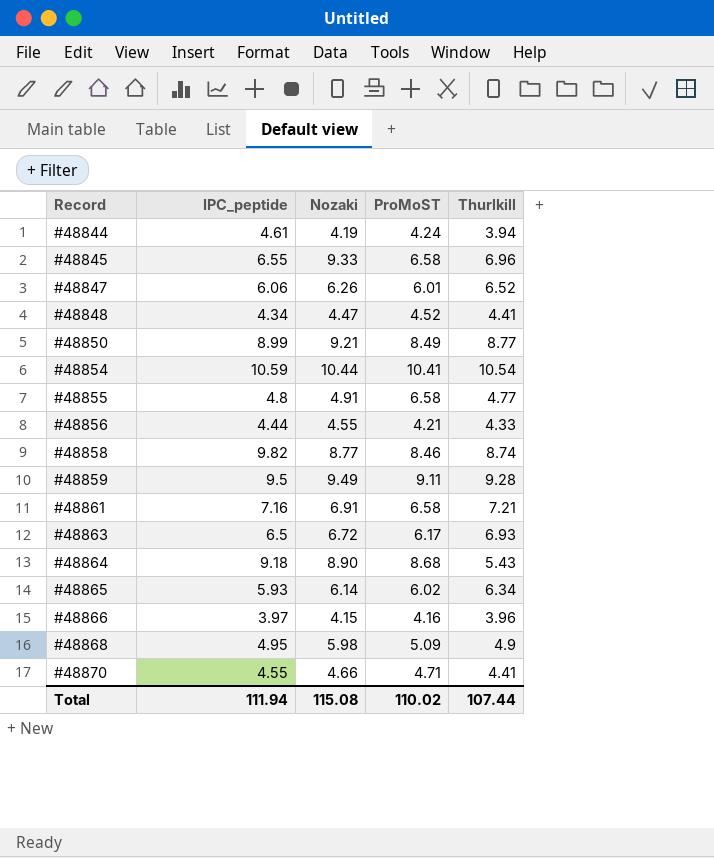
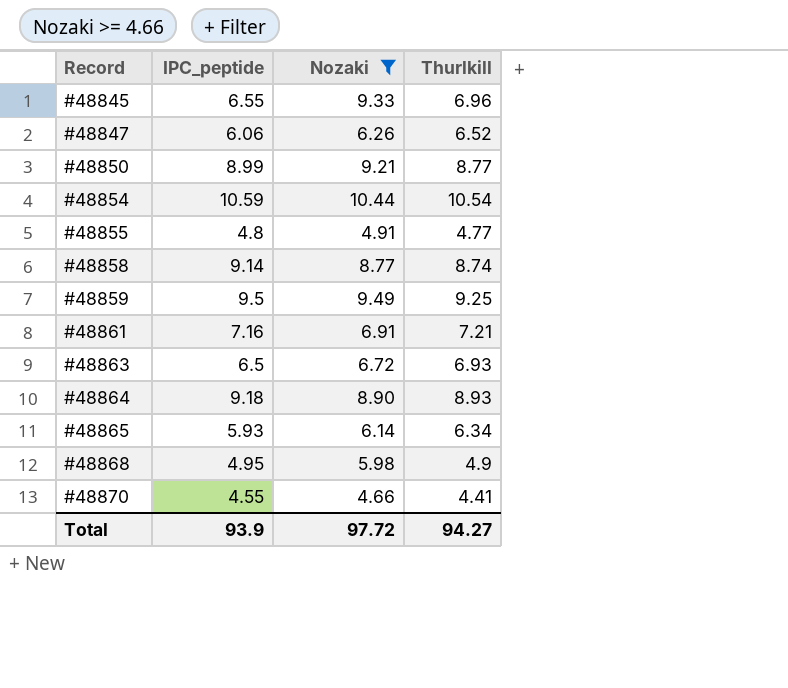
filter: none -> Nozaki >= 4.66
column ProMoST | position: 4 -> none
#48858 | IPC_peptide: 9.82 -> 9.14
#48859 | Thurlkill: 9.28 -> 9.25
#48864 | Thurlkill: 5.43 -> 8.93
Total | IPC_peptide: 111.94 -> 93.9
Total | Nozaki: 115.08 -> 97.72
Total | Thurlkill: 107.44 -> 94.27

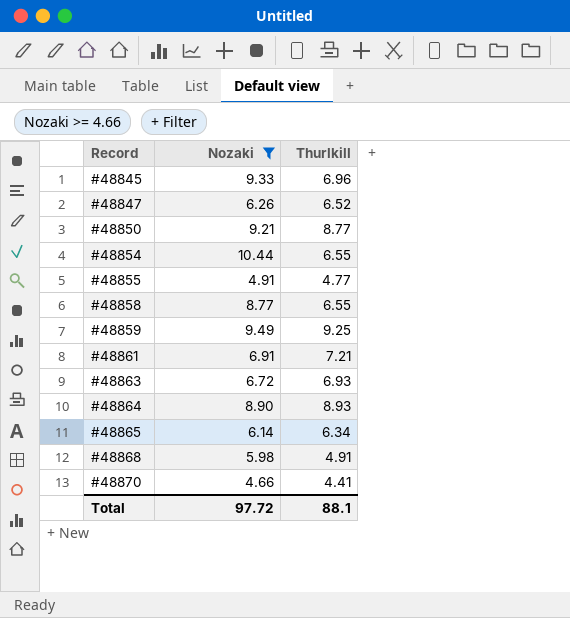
column IPC_peptide | position: 2 -> none
#48854 | Thurlkill: 10.54 -> 6.55
#48858 | Thurlkill: 8.74 -> 6.55
#48868 | Thurlkill: 4.9 -> 4.91
Total | Thurlkill: 94.27 -> 88.1

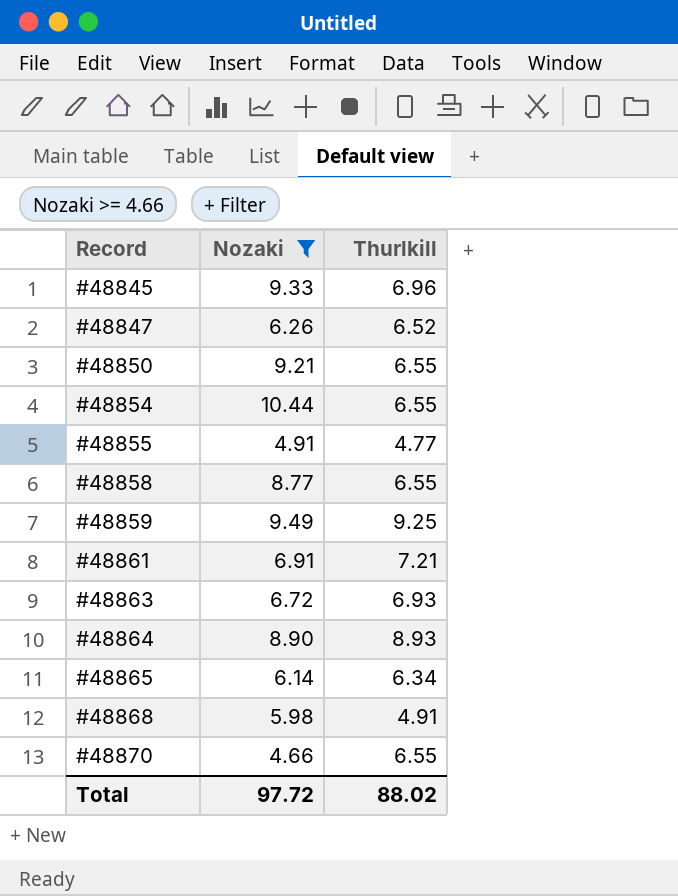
#48850 | Thurlkill: 8.77 -> 6.55
#48870 | Thurlkill: 4.41 -> 6.55
Total | Thurlkill: 88.1 -> 88.02

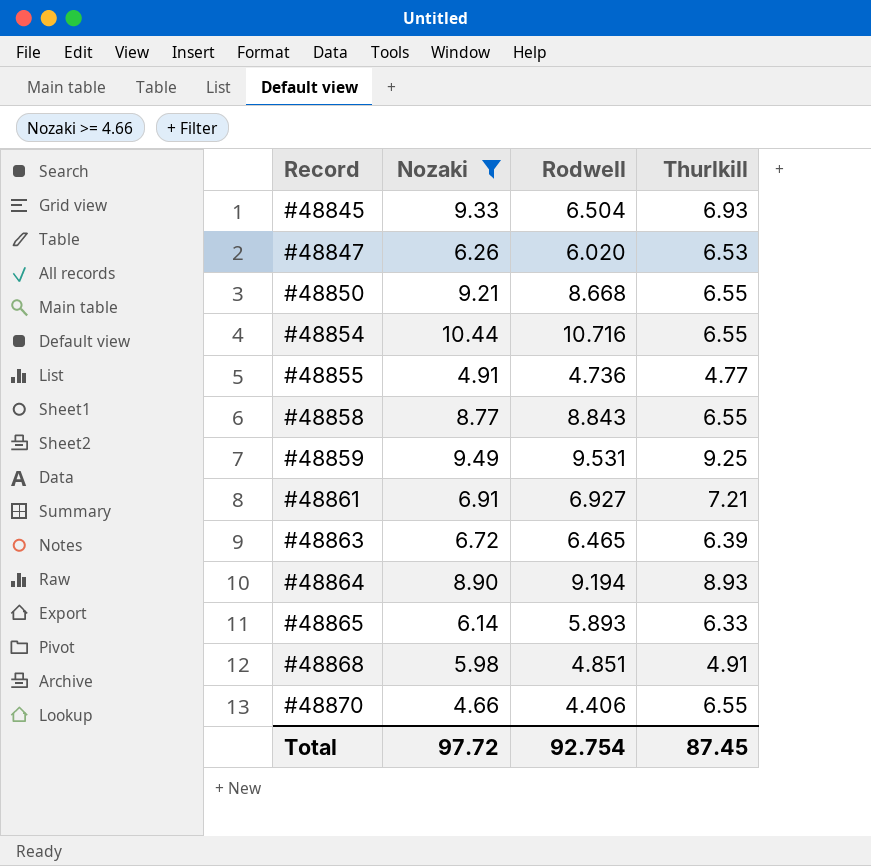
column Rodwell | position: none -> 3
#48845 | Thurlkill: 6.96 -> 6.93
#48847 | Thurlkill: 6.52 -> 6.53
#48863 | Thurlkill: 6.93 -> 6.39
#48865 | Thurlkill: 6.34 -> 6.33
Total | Thurlkill: 88.02 -> 87.45

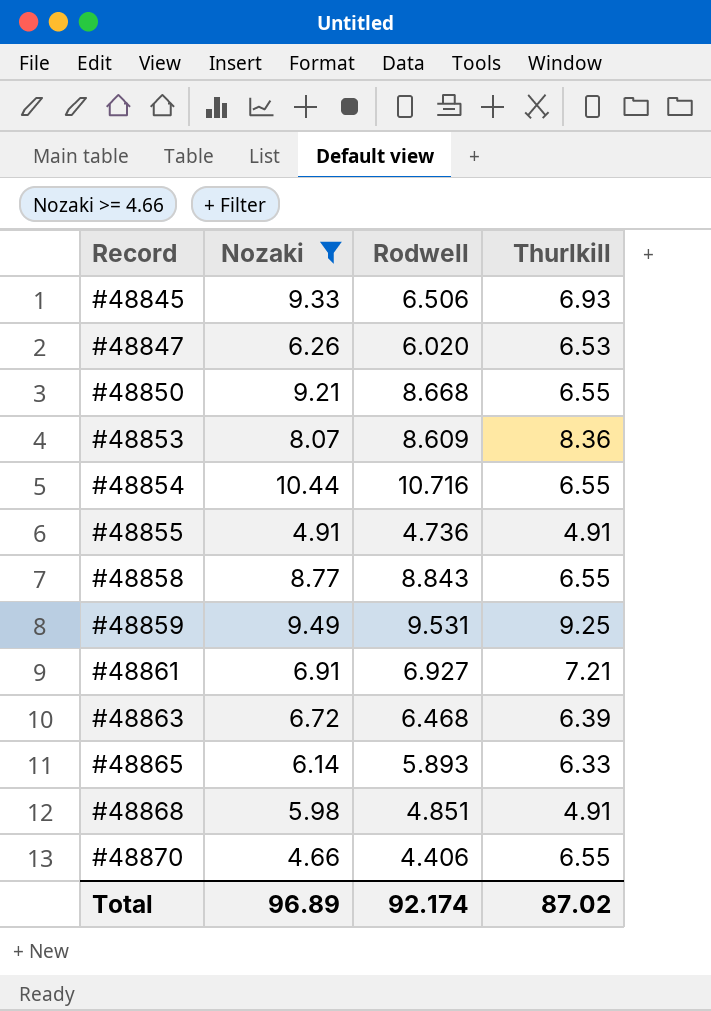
row #48864: 8.90 | 9.194 | 8.93 -> none
#48845 | Rodwell: 6.504 -> 6.506
row #48853: none -> 8.07 | 8.609 | 8.36
#48855 | Thurlkill: 4.77 -> 4.91
#48863 | Rodwell: 6.465 -> 6.468
Total | Nozaki: 97.72 -> 96.89
Total | Rodwell: 92.754 -> 92.174
Total | Thurlkill: 87.45 -> 87.02

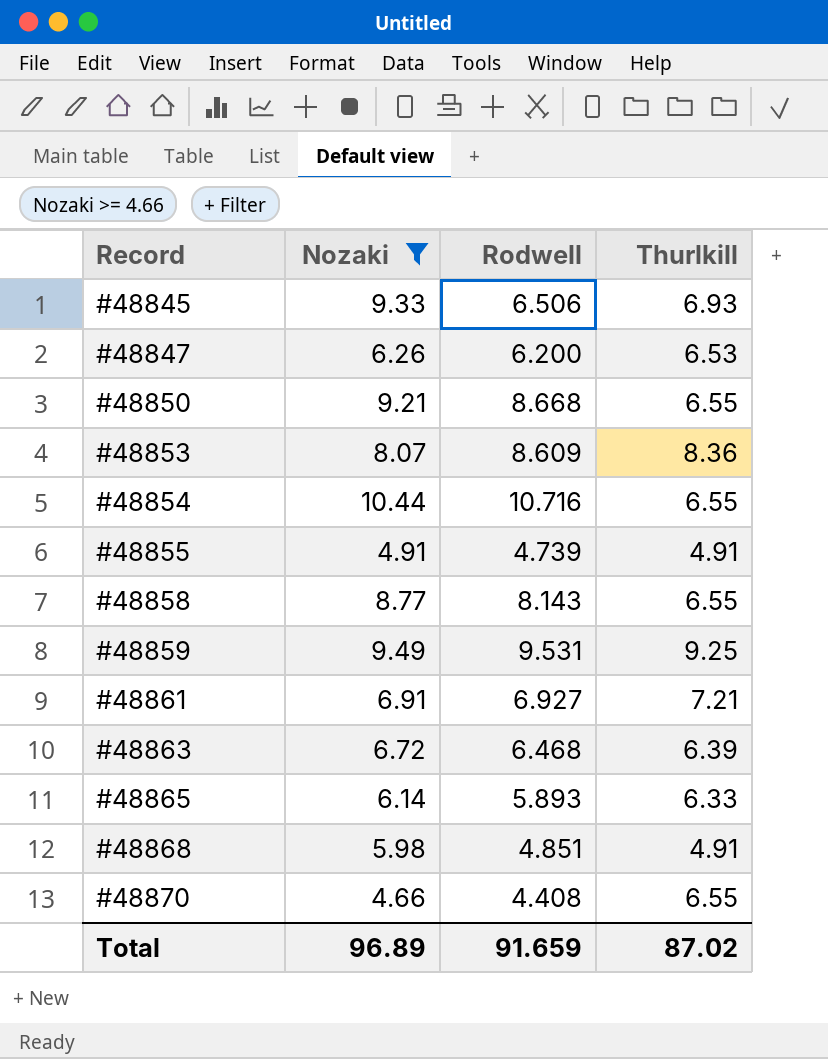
#48847 | Rodwell: 6.020 -> 6.200
#48855 | Rodwell: 4.736 -> 4.739
#48858 | Rodwell: 8.843 -> 8.143
#48870 | Rodwell: 4.406 -> 4.408
Total | Rodwell: 92.174 -> 91.659

